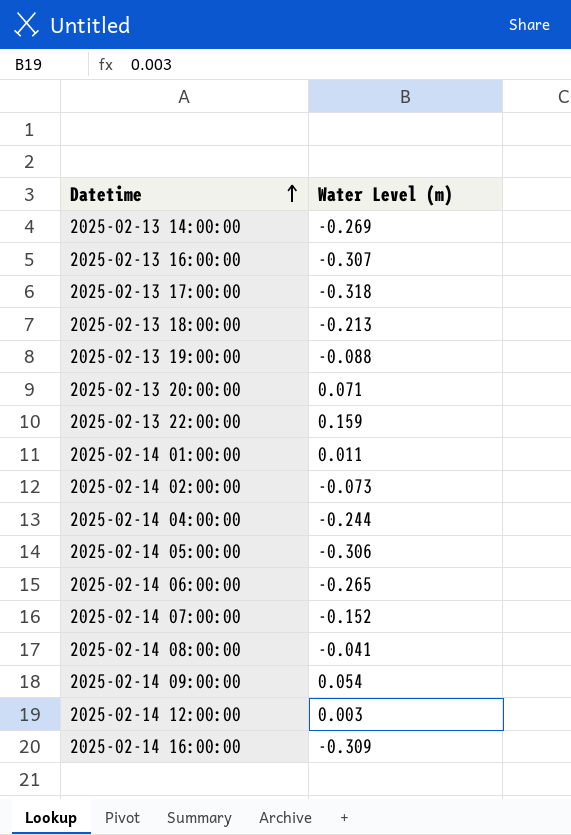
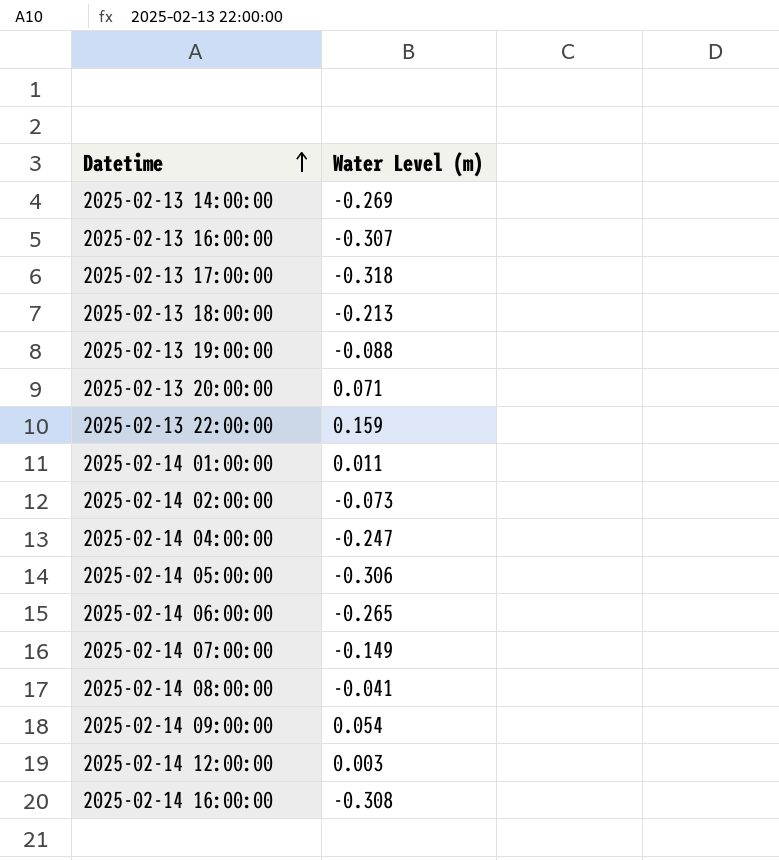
2025-02-14 04:00:00 | Water Level (m): -0.244 -> -0.247
2025-02-14 07:00:00 | Water Level (m): -0.152 -> -0.149
2025-02-14 16:00:00 | Water Level (m): -0.309 -> -0.308

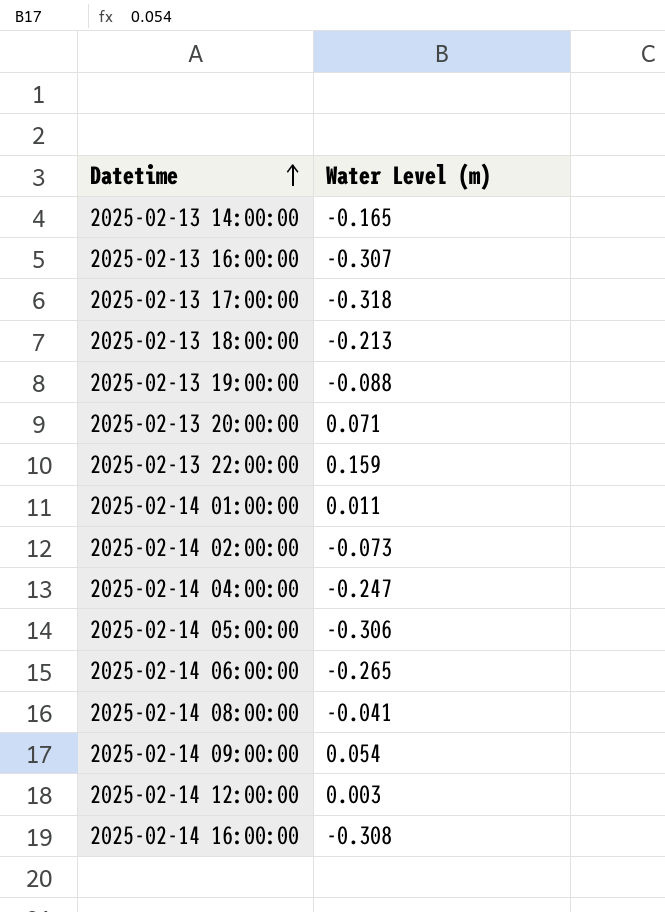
row 2025-02-14 07:00:00: -0.149 -> none
2025-02-13 14:00:00 | Water Level (m): -0.269 -> -0.165

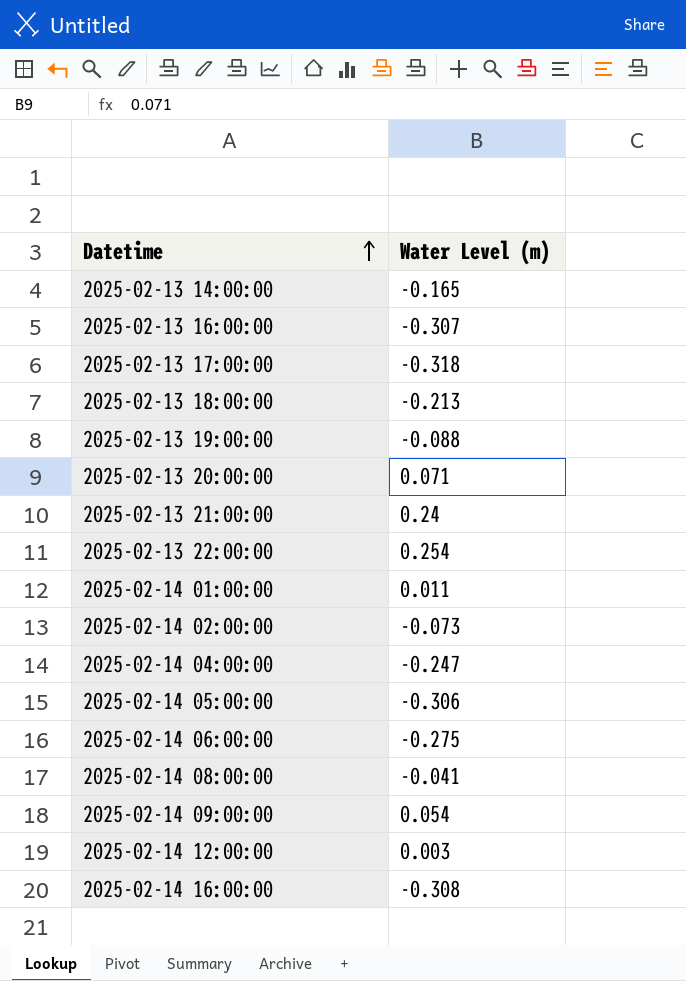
row 2025-02-13 21:00:00: none -> 0.24
2025-02-13 22:00:00 | Water Level (m): 0.159 -> 0.254
2025-02-14 06:00:00 | Water Level (m): -0.265 -> -0.275

